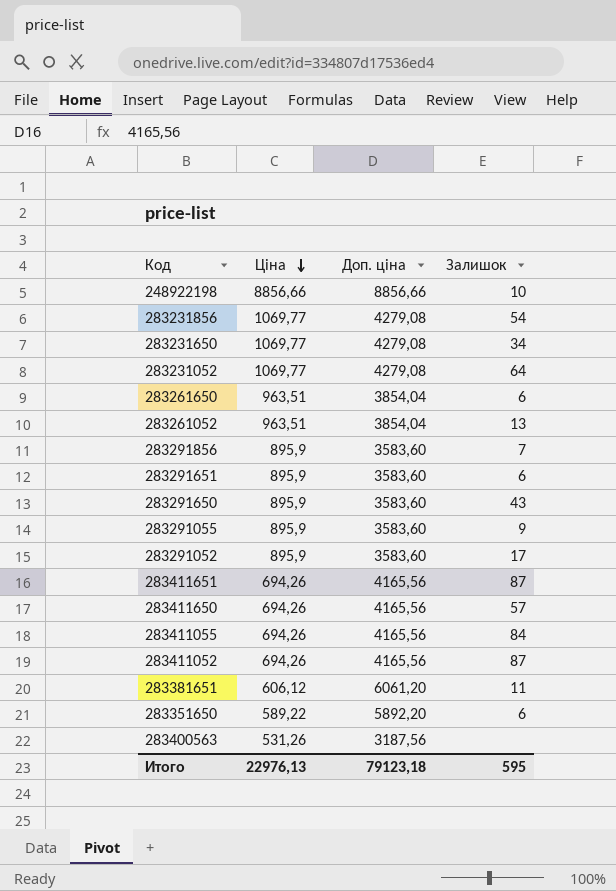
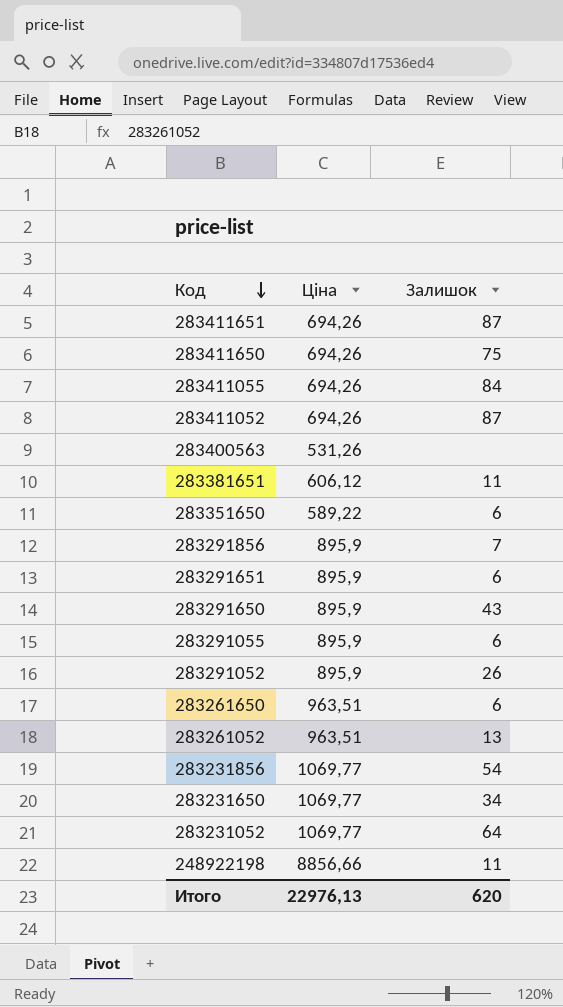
row order: Ціна descending -> Код descending
column Доп. ціна | position: 3 -> none
283411650 | Залишок: 57 -> 75
283291055 | Залишок: 9 -> 6
283291052 | Залишок: 17 -> 26
248922198 | Залишок: 10 -> 11
Итого | Залишок: 595 -> 620

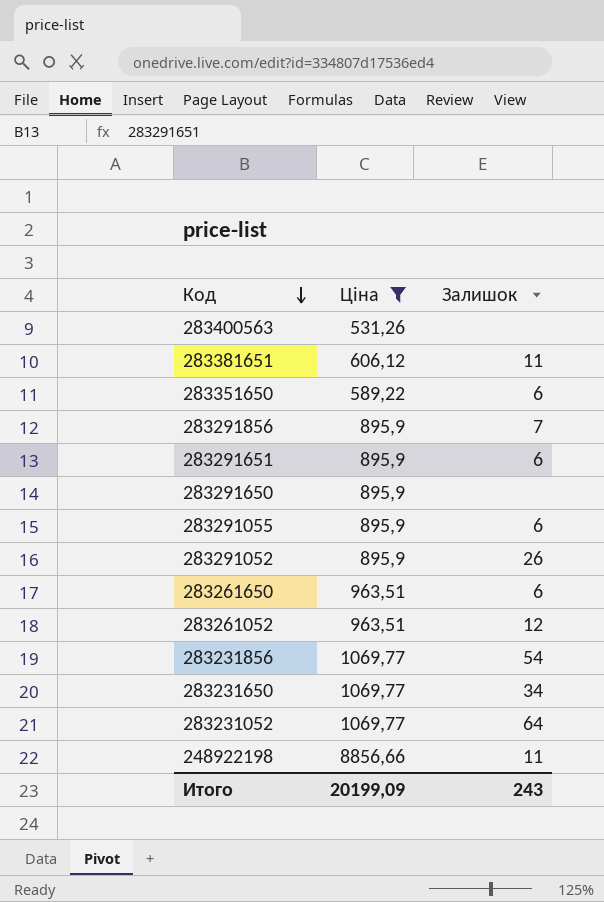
filter: none -> Ціна != 694,26
283291650 | Залишок: 43 -> none
283261052 | Залишок: 13 -> 12
Итого | Ціна: 22976,13 -> 20199,09
Итого | Залишок: 620 -> 243

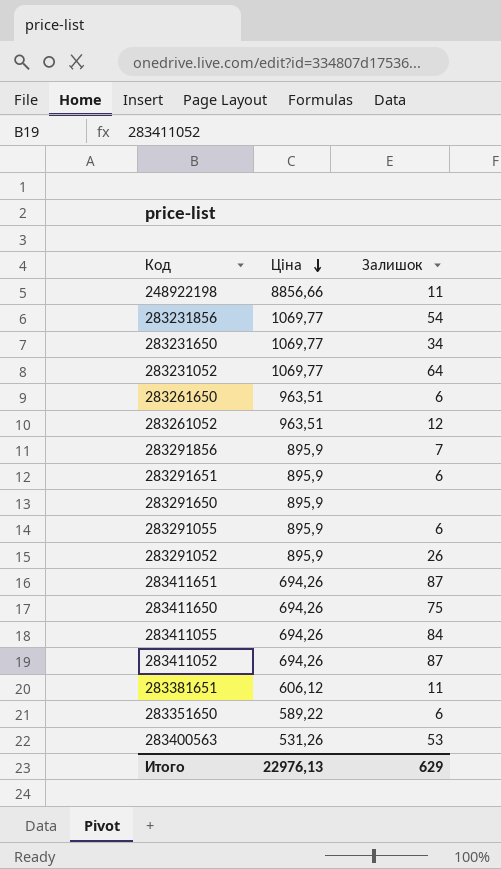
filter: Ціна != 694,26 -> none
row order: Код descending -> Ціна descending
283400563 | Залишок: none -> 53
Итого | Ціна: 20199,09 -> 22976,13
Итого | Залишок: 243 -> 629

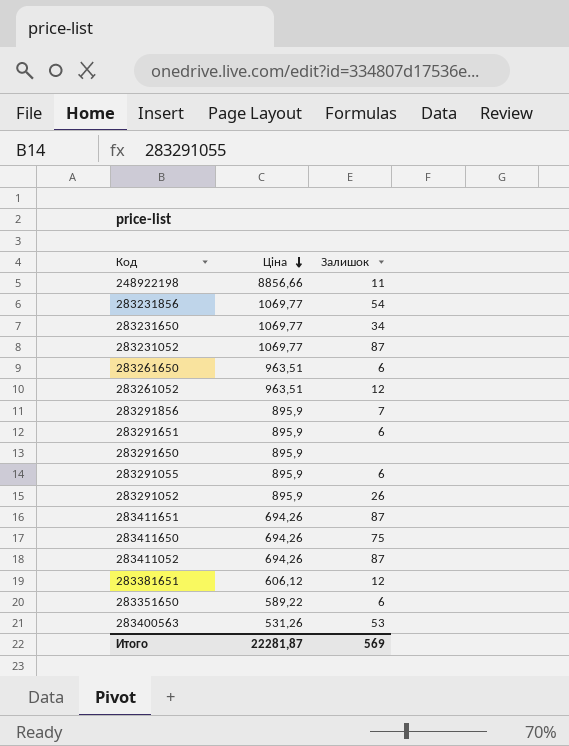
row 283411055: 694,26 | 84 -> none
283231052 | Залишок: 64 -> 87
283381651 | Залишок: 11 -> 12
Итого | Ціна: 22976,13 -> 22281,87
Итого | Залишок: 629 -> 569

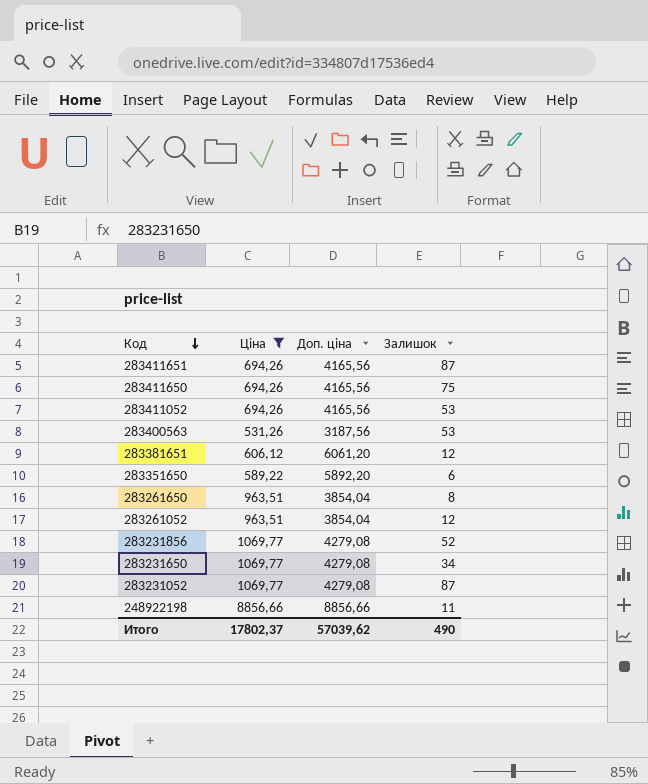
filter: none -> Ціна != 895,9
row order: Ціна descending -> Код descending
column Доп. ціна | position: none -> 3
283411052 | Залишок: 87 -> 53
283261650 | Залишок: 6 -> 8
283231856 | Залишок: 54 -> 52
Итого | Ціна: 22281,87 -> 17802,37
Итого | Залишок: 569 -> 490

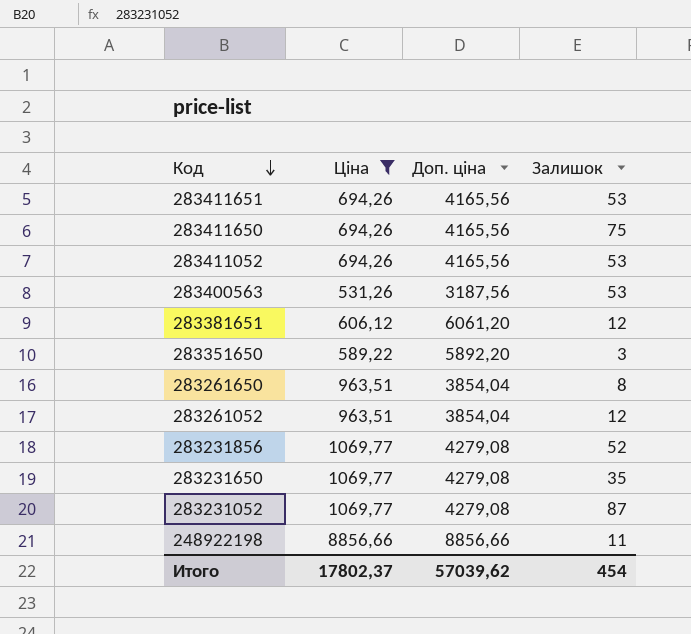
283411651 | Залишок: 87 -> 53
283351650 | Залишок: 6 -> 3
283231650 | Залишок: 34 -> 35
Итого | Залишок: 490 -> 454

